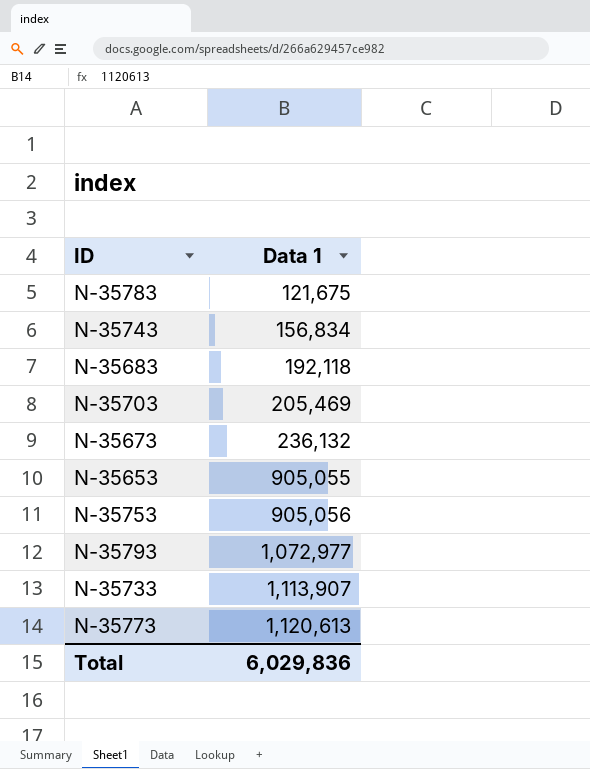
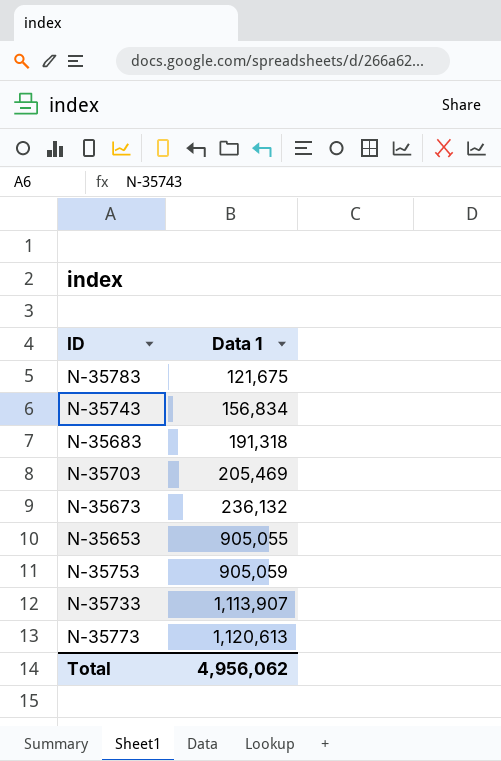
row N-35793: 1,072,977 -> none
N-35683 | Data 1: 192,118 -> 191,318
N-35753 | Data 1: 905,056 -> 905,059
Total | Data 1: 6,029,836 -> 4,956,062

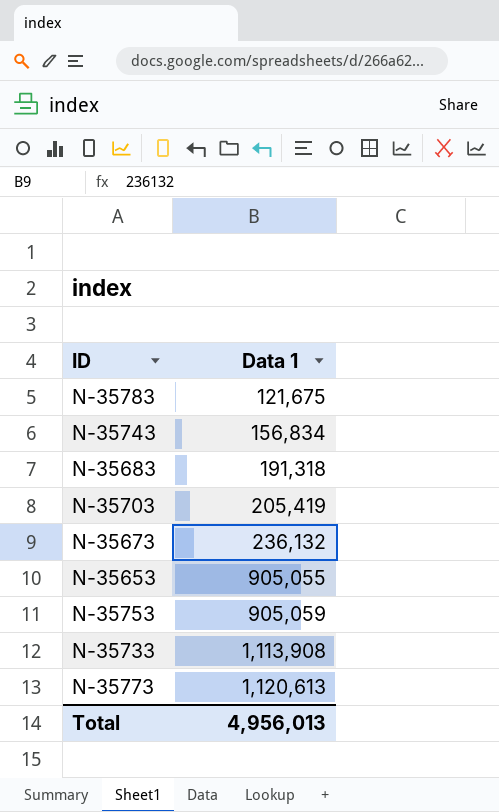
N-35703 | Data 1: 205,469 -> 205,419
N-35733 | Data 1: 1,113,907 -> 1,113,908
Total | Data 1: 4,956,062 -> 4,956,013

